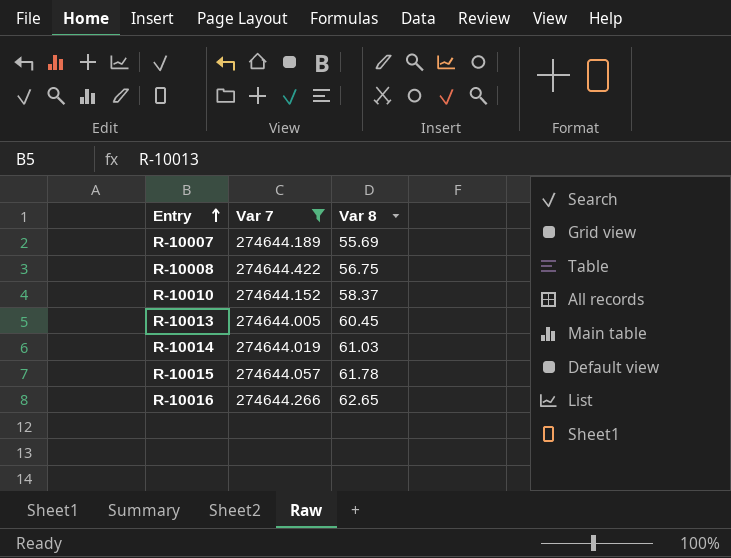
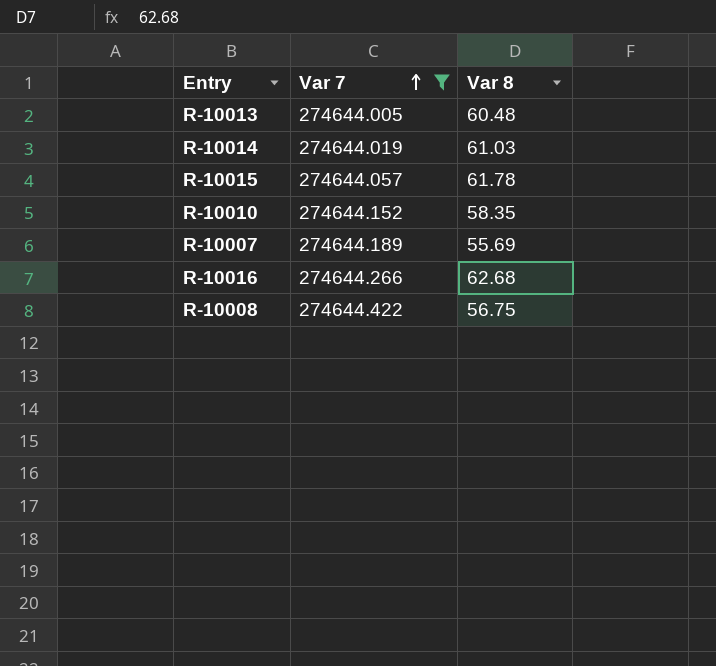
row order: Entry ascending -> Var 7 ascending
R-10013 | Var 8: 60.45 -> 60.48
R-10010 | Var 8: 58.37 -> 58.35
R-10016 | Var 8: 62.65 -> 62.68

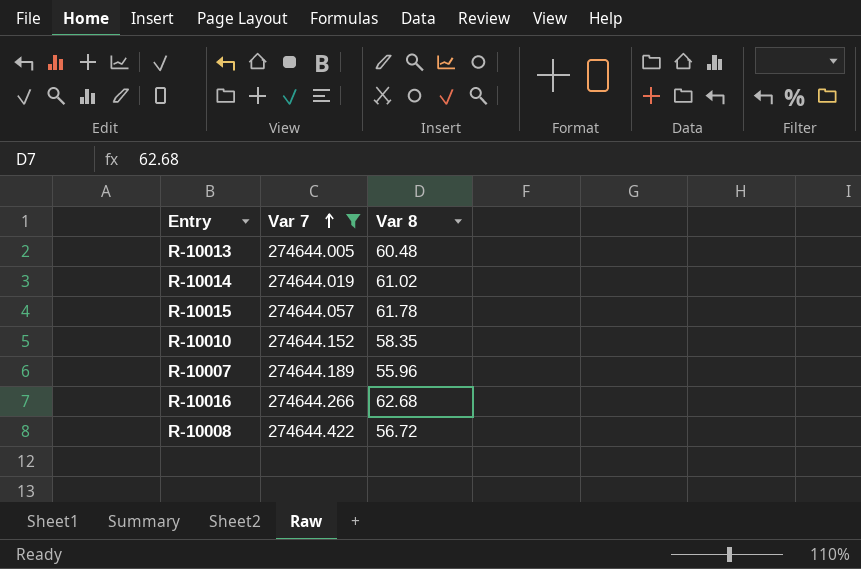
R-10014 | Var 8: 61.03 -> 61.02
R-10007 | Var 8: 55.69 -> 55.96
R-10008 | Var 8: 56.75 -> 56.72

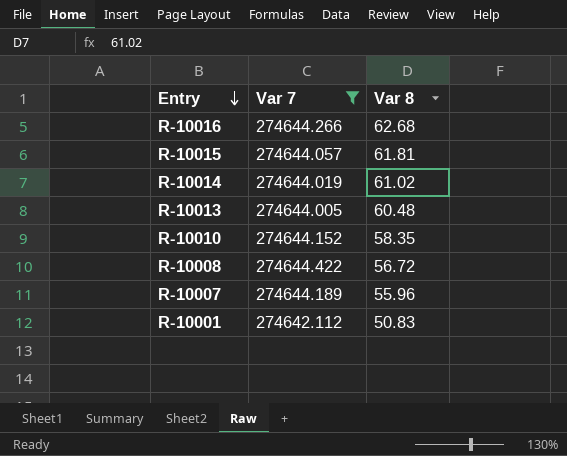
row order: Var 7 ascending -> Entry descending
R-10015 | Var 8: 61.78 -> 61.81
row R-10001: none -> 274642.112 | 50.83

